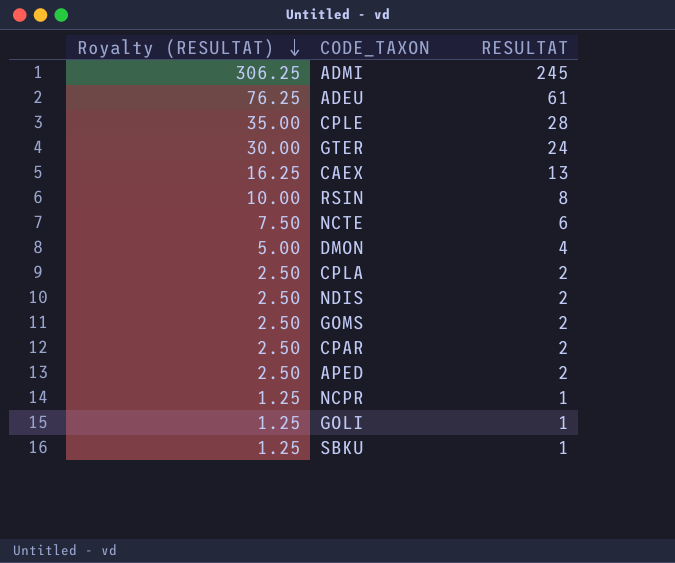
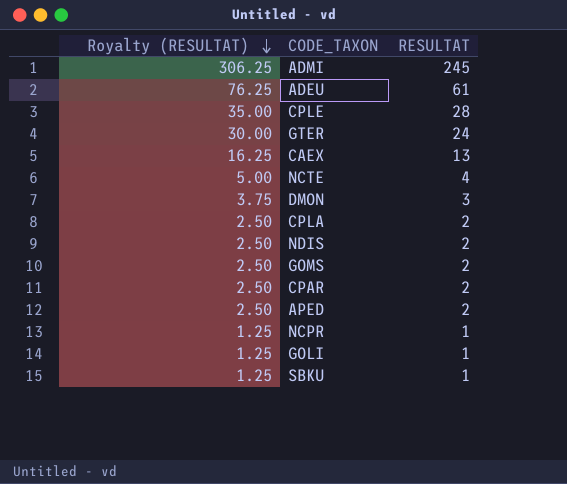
row RSIN: 10.00 | 8 -> none
NCTE | Royalty (RESULTAT): 7.50 -> 5.00
NCTE | RESULTAT: 6 -> 4
DMON | Royalty (RESULTAT): 5.00 -> 3.75
DMON | RESULTAT: 4 -> 3

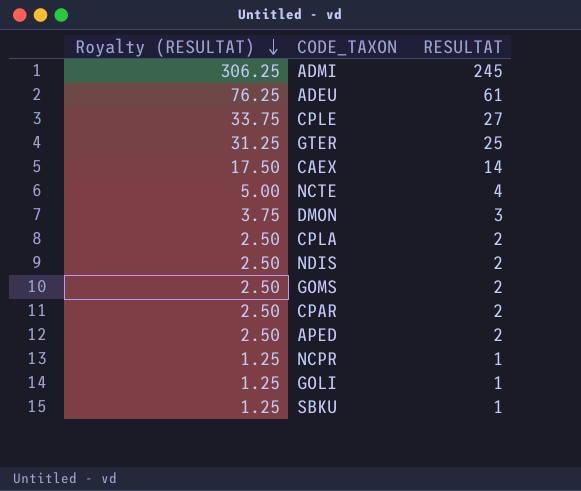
CPLE | Royalty (RESULTAT): 35.00 -> 33.75
CPLE | RESULTAT: 28 -> 27
GTER | Royalty (RESULTAT): 30.00 -> 31.25
GTER | RESULTAT: 24 -> 25
CAEX | Royalty (RESULTAT): 16.25 -> 17.50
CAEX | RESULTAT: 13 -> 14

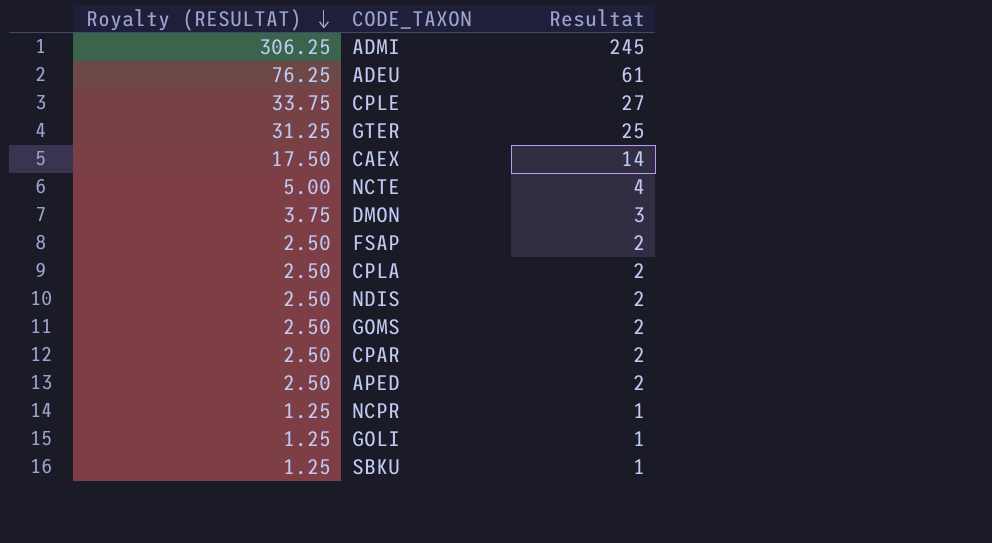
column name: RESULTAT -> Resultat
row FSAP: none -> 2.50 | 2

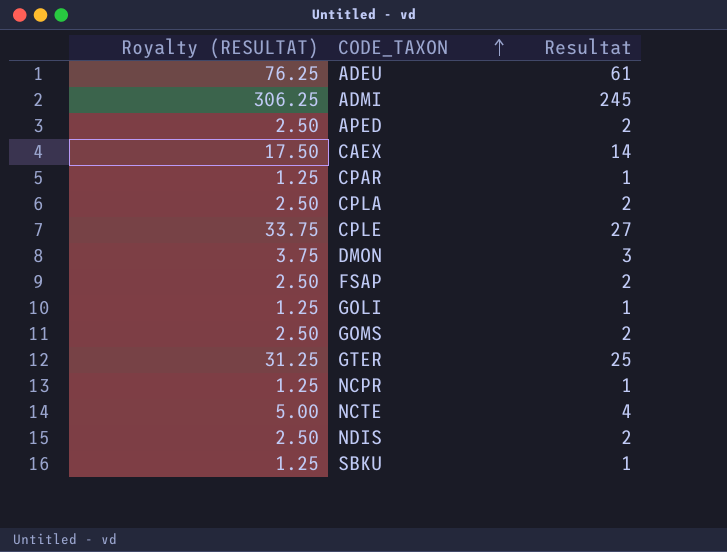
row order: Royalty (RESULTAT) descending -> CODE_TAXON ascending
CPAR | Royalty (RESULTAT): 2.50 -> 1.25
CPAR | Resultat: 2 -> 1

